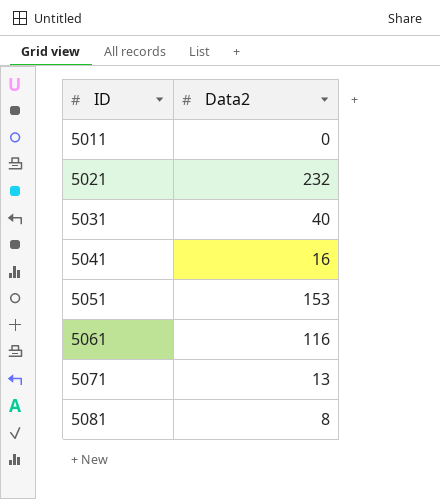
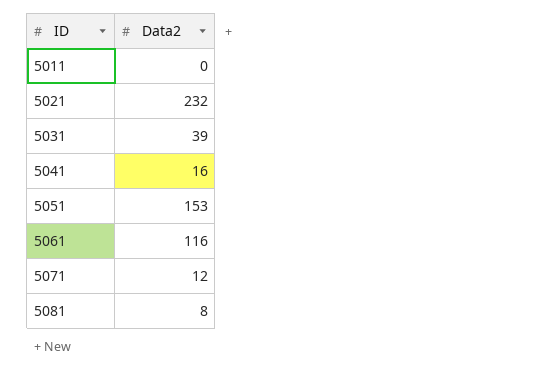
5031 | Data2: 40 -> 39
5071 | Data2: 13 -> 12

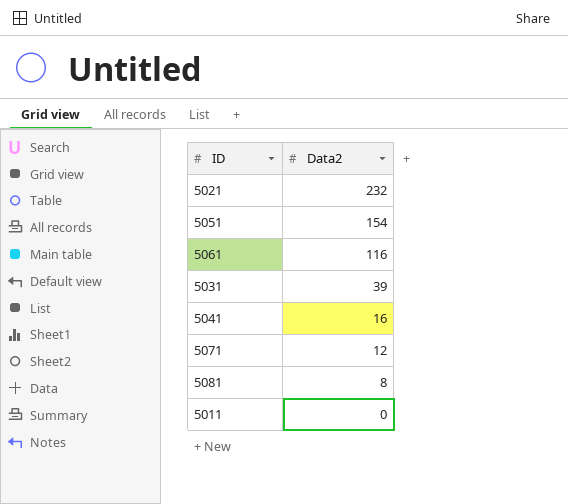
row order: ID ascending -> Data2 descending
5051 | Data2: 153 -> 154

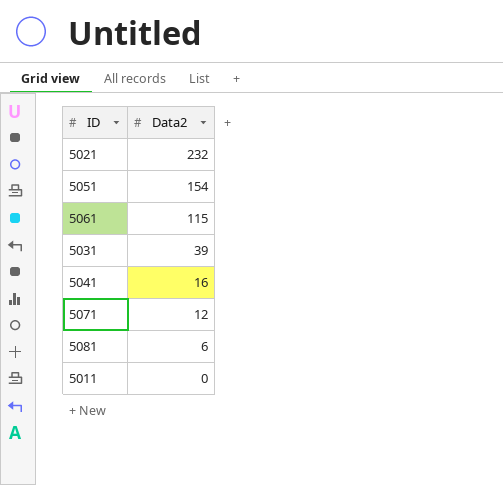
5061 | Data2: 116 -> 115
5081 | Data2: 8 -> 6

